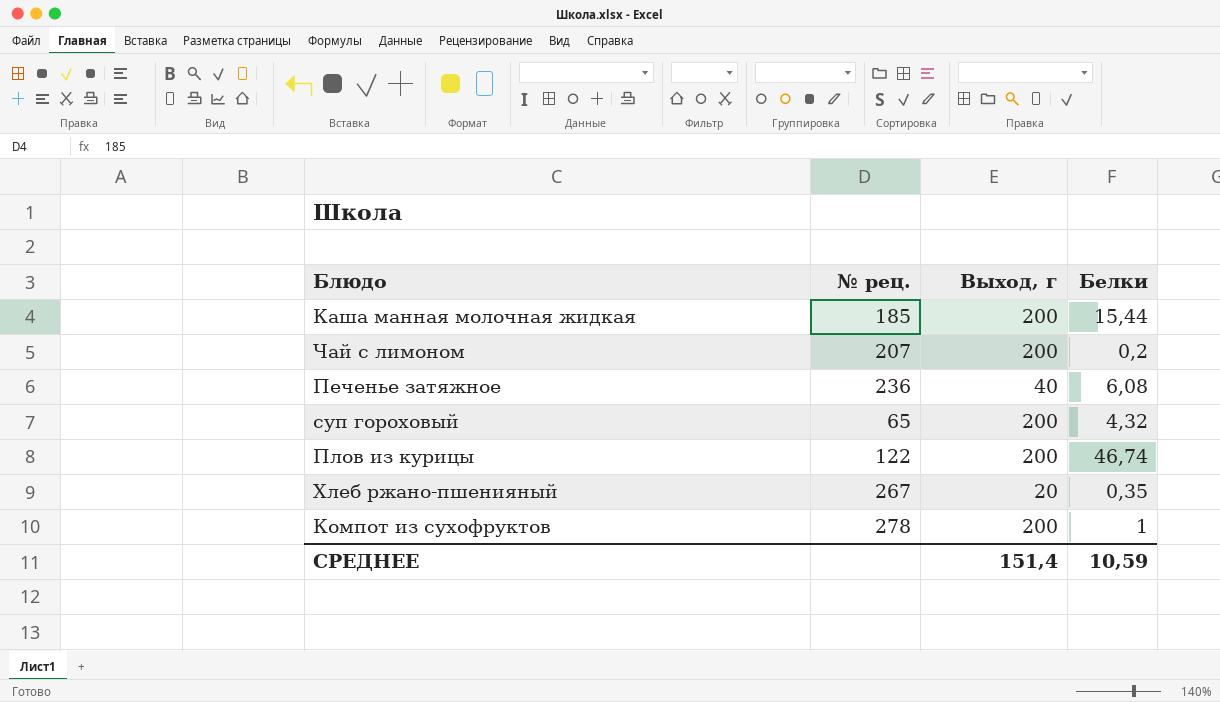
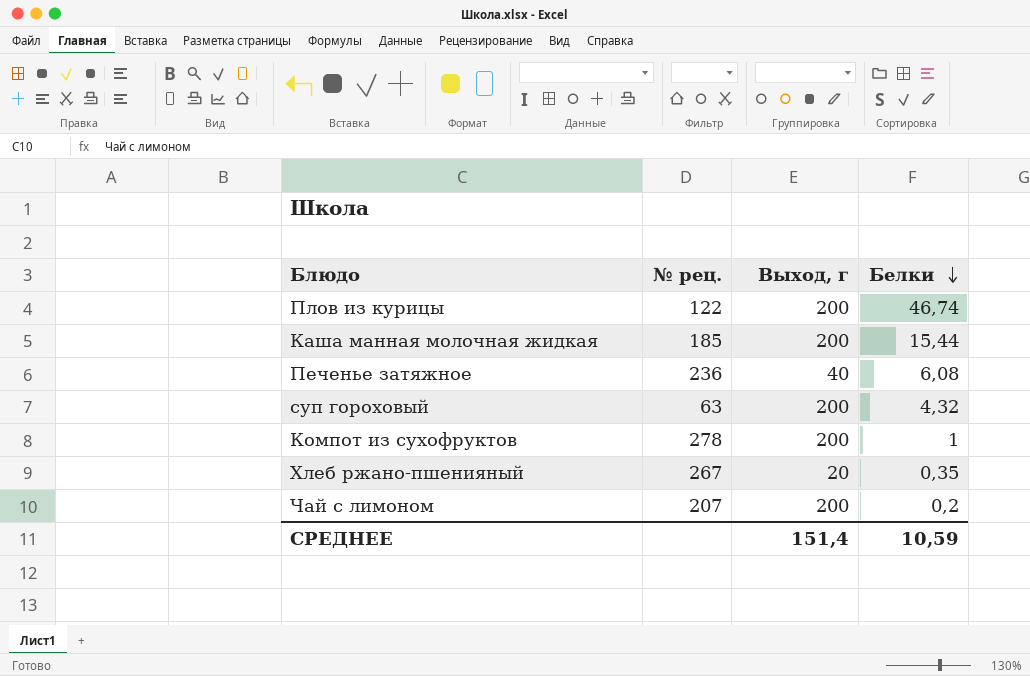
row order: none -> Белки descending
суп гороховый | № рец.: 65 -> 63

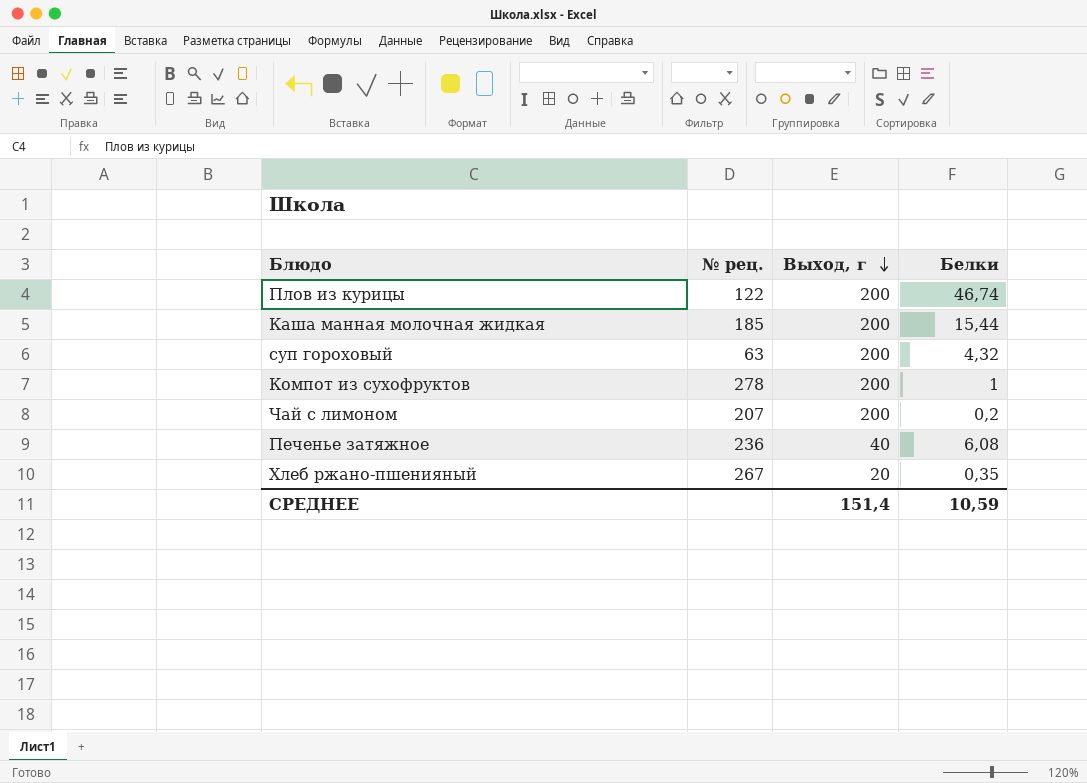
row order: Белки descending -> Выход, г descending

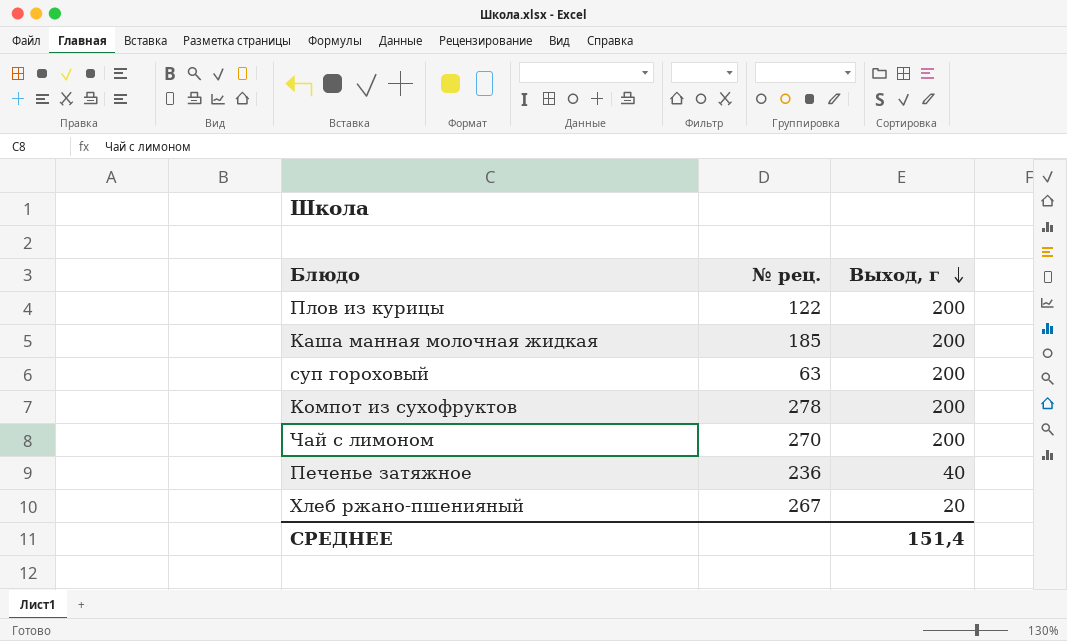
column Белки | position: 4 -> none
Чай с лимоном | № рец.: 207 -> 270

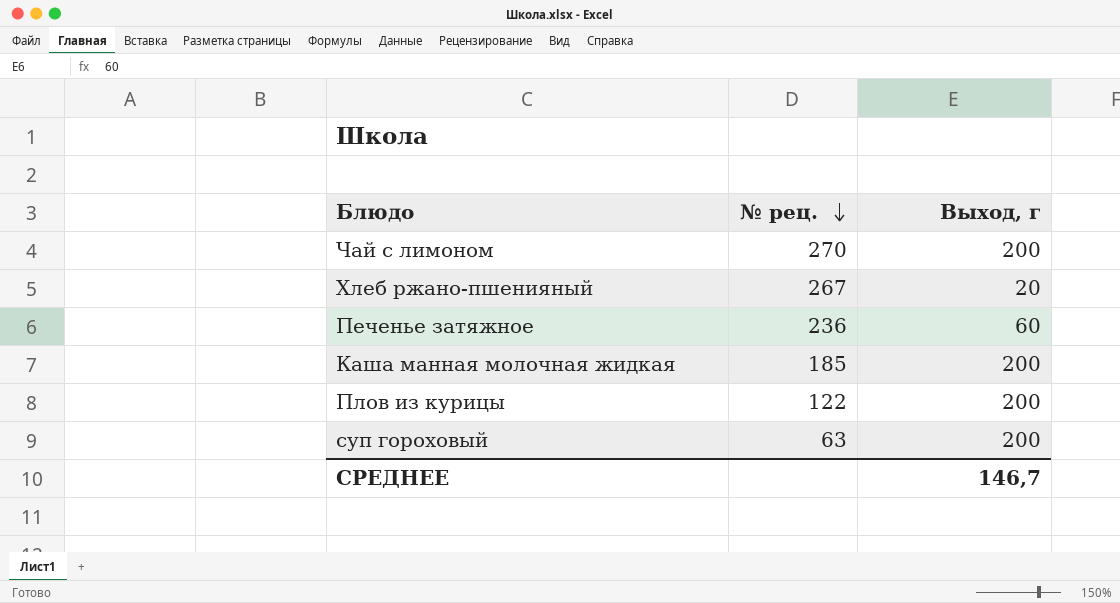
row order: Выход, г descending -> № рец. descending
row Компот из сухофруктов: 278 | 200 -> none
Печенье затяжное | Выход, г: 40 -> 60
СРЕДНЕЕ | Выход, г: 151,4 -> 146,7

